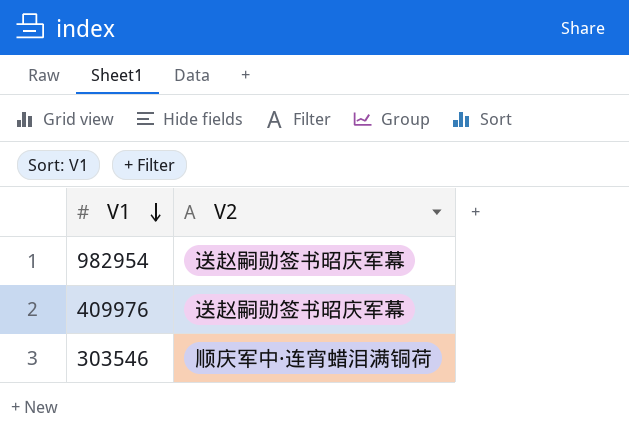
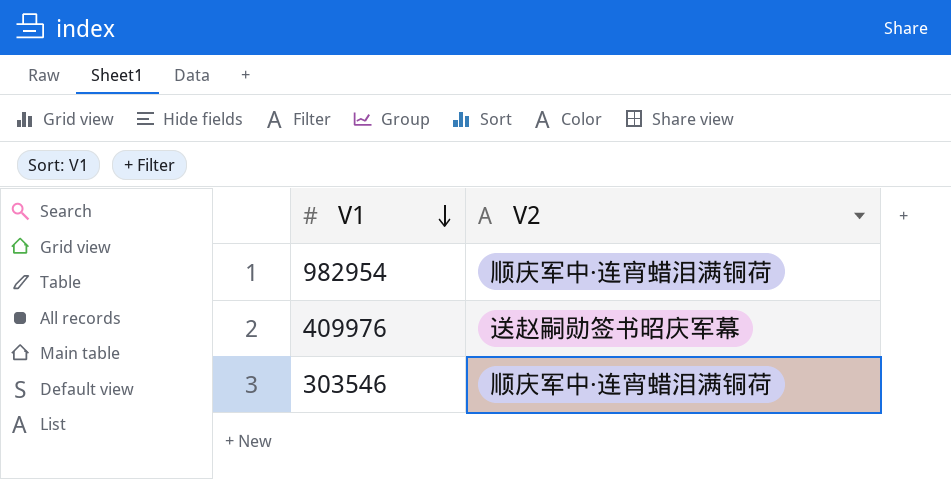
982954 | V2: 送赵嗣勋签书昭庆军幕 -> 顺庆军中·连宵蜡泪满铜荷

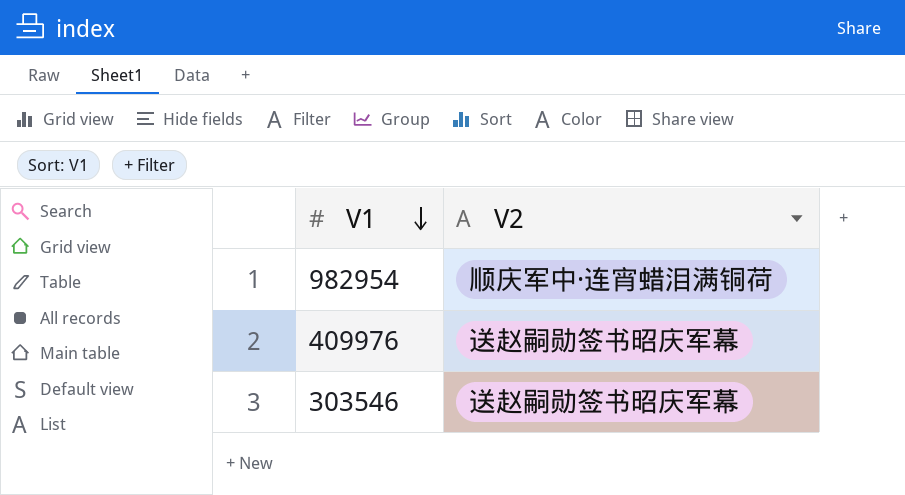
303546 | V2: 顺庆军中·连宵蜡泪满铜荷 -> 送赵嗣勋签书昭庆军幕

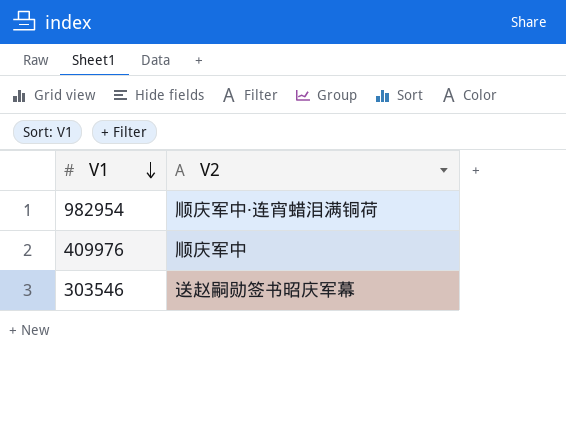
409976 | V2: 送赵嗣勋签书昭庆军幕 -> 顺庆军中

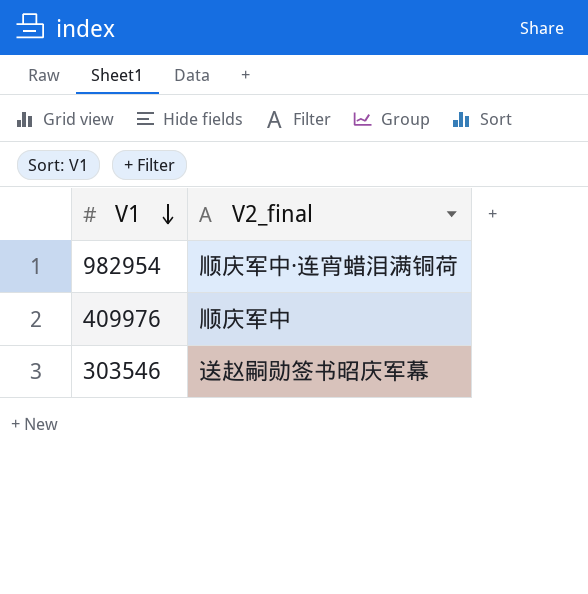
column name: V2 -> V2_final

